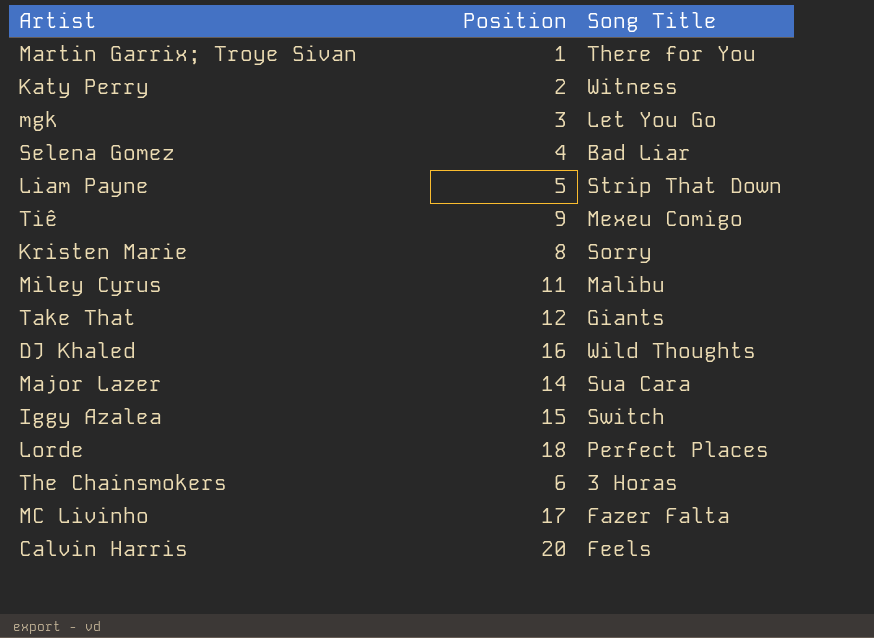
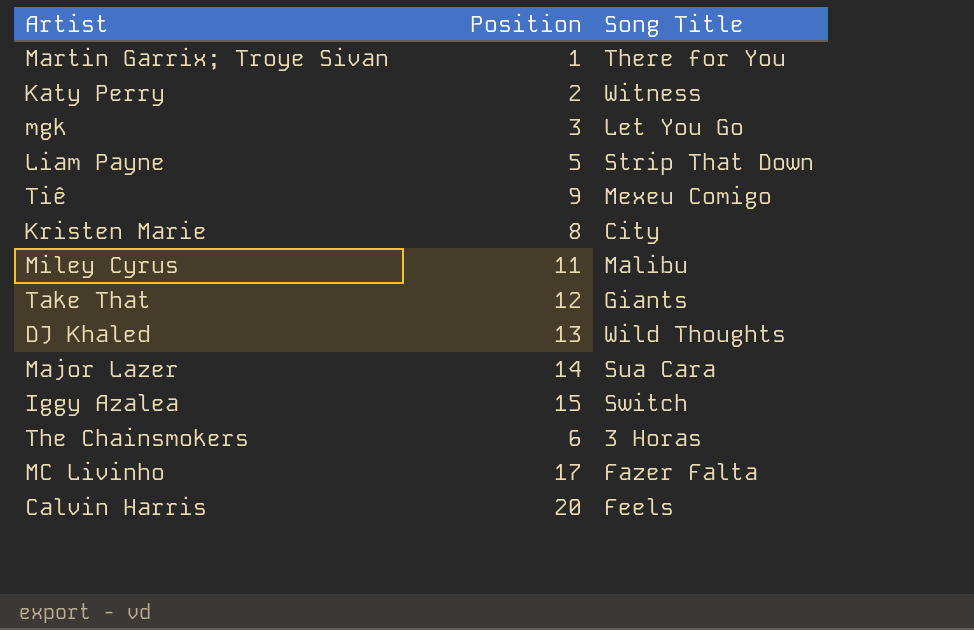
row Selena Gomez: 4 | Bad Liar -> none
row Lorde: 18 | Perfect Places -> none
Kristen Marie | Song Title: Sorry -> City
DJ Khaled | Position: 16 -> 13

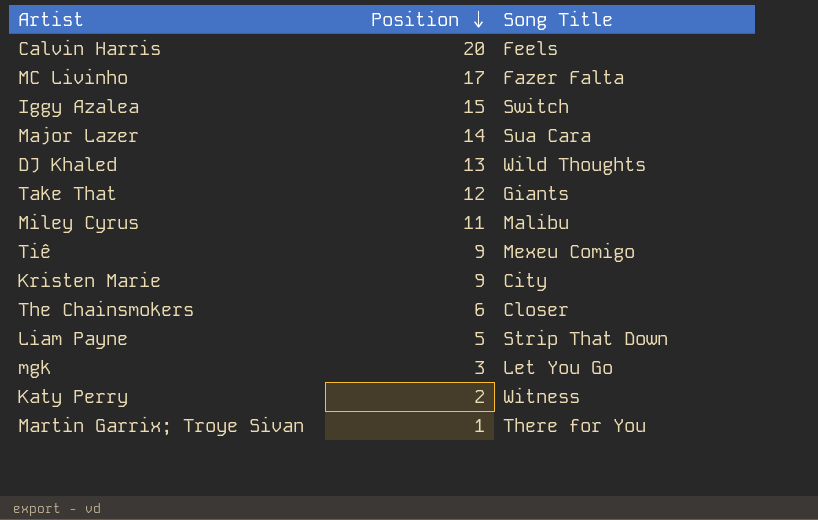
row order: none -> Position descending
Kristen Marie | Position: 8 -> 9
The Chainsmokers | Song Title: 3 Horas -> Closer

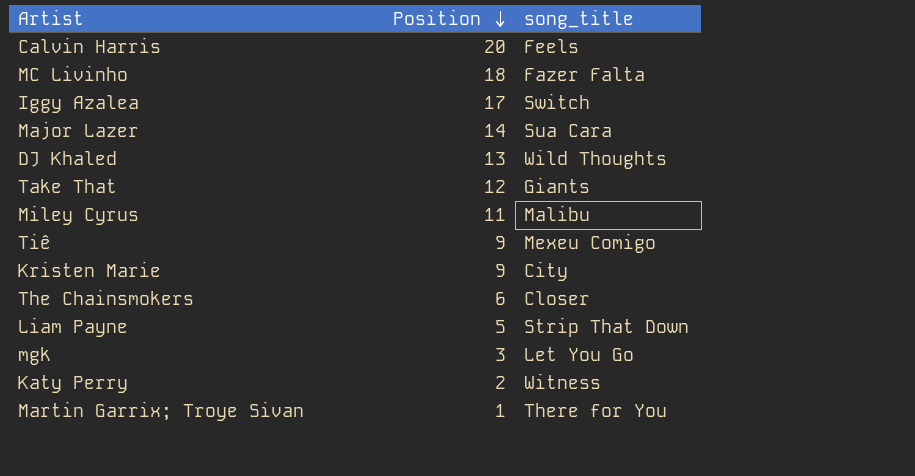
column name: Song Title -> song_title
MC Livinho | Position: 17 -> 18
Iggy Azalea | Position: 15 -> 17

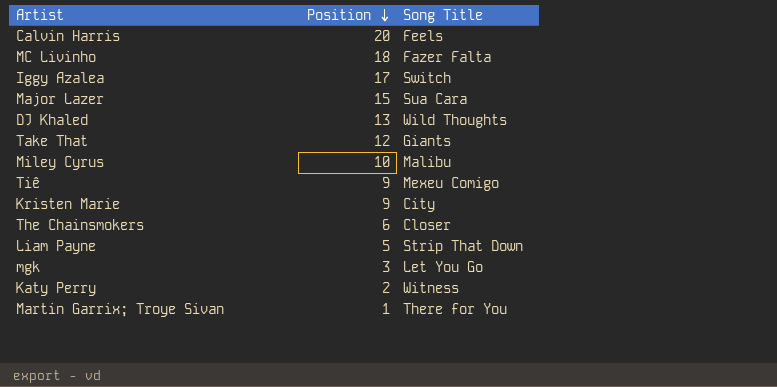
column name: song_title -> Song Title
Major Lazer | Position: 14 -> 15
Miley Cyrus | Position: 11 -> 10

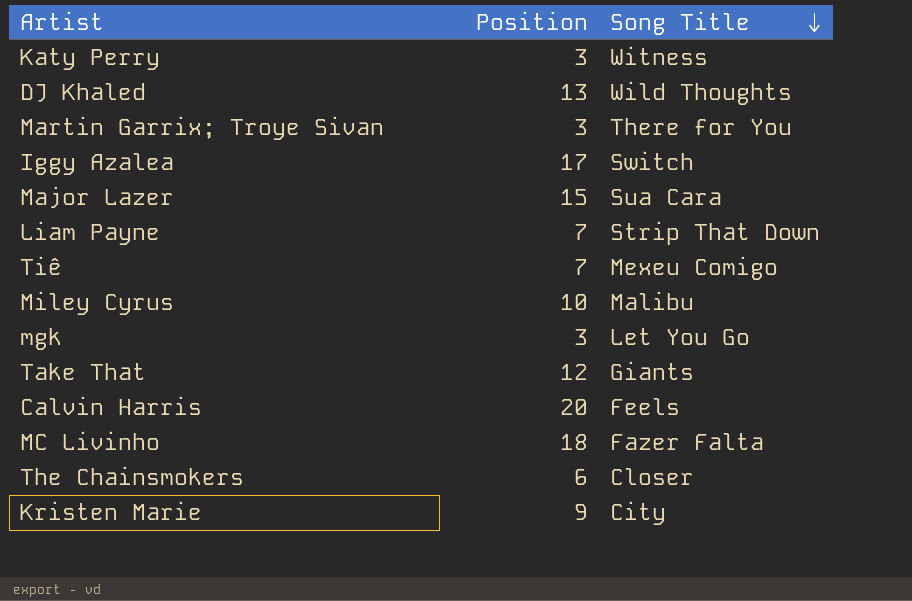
row order: Position descending -> Song Title descending
Katy Perry | Position: 2 -> 3
Martin Garrix; Troye Sivan | Position: 1 -> 3
Liam Payne | Position: 5 -> 7
Tiê | Position: 9 -> 7

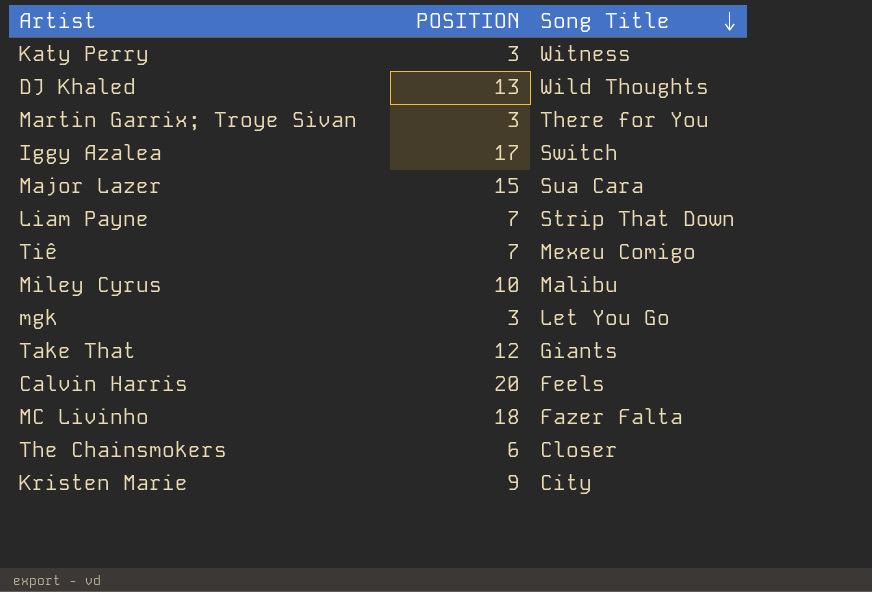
column name: Position -> POSITION

